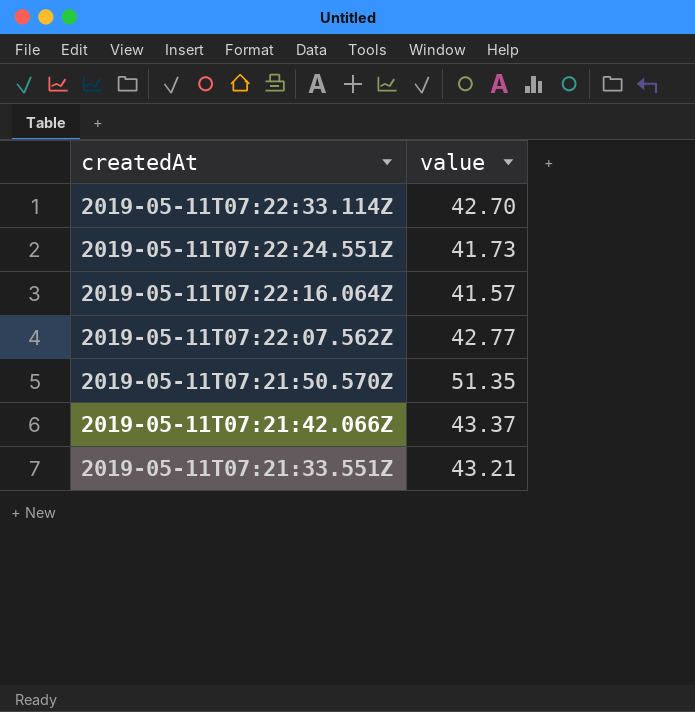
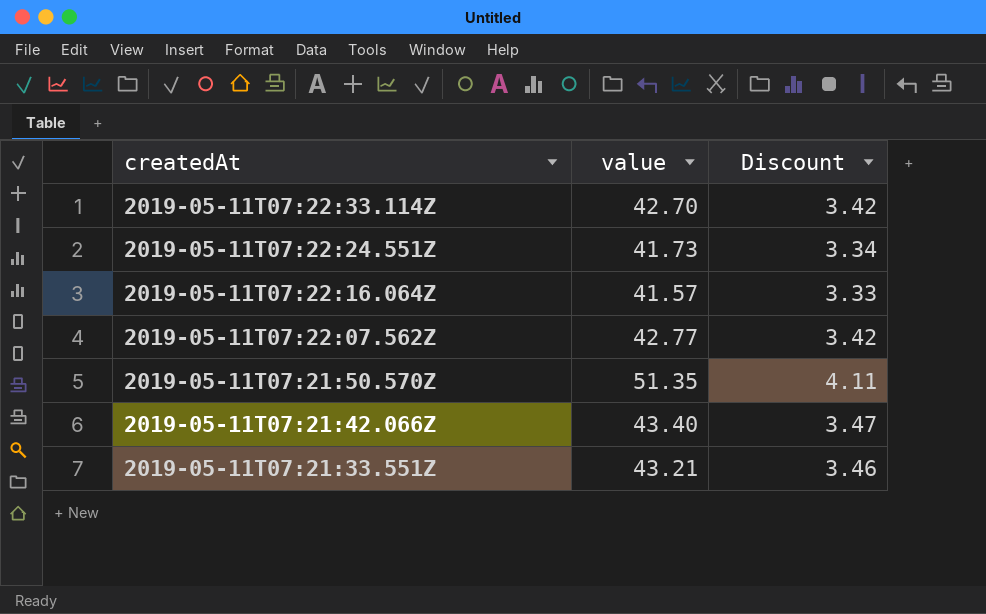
column Discount | formula: none -> [value] * 0.08
2019-05-11T07:21:42.066Z | value: 43.37 -> 43.40

